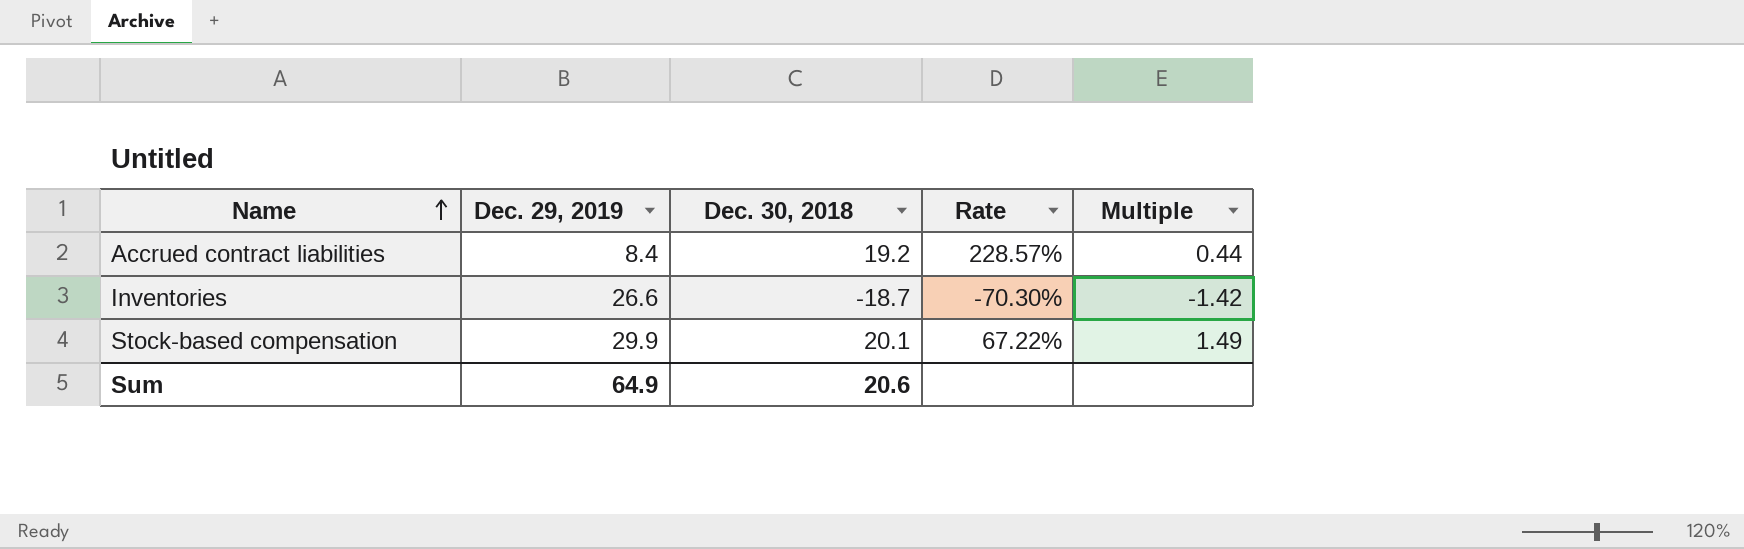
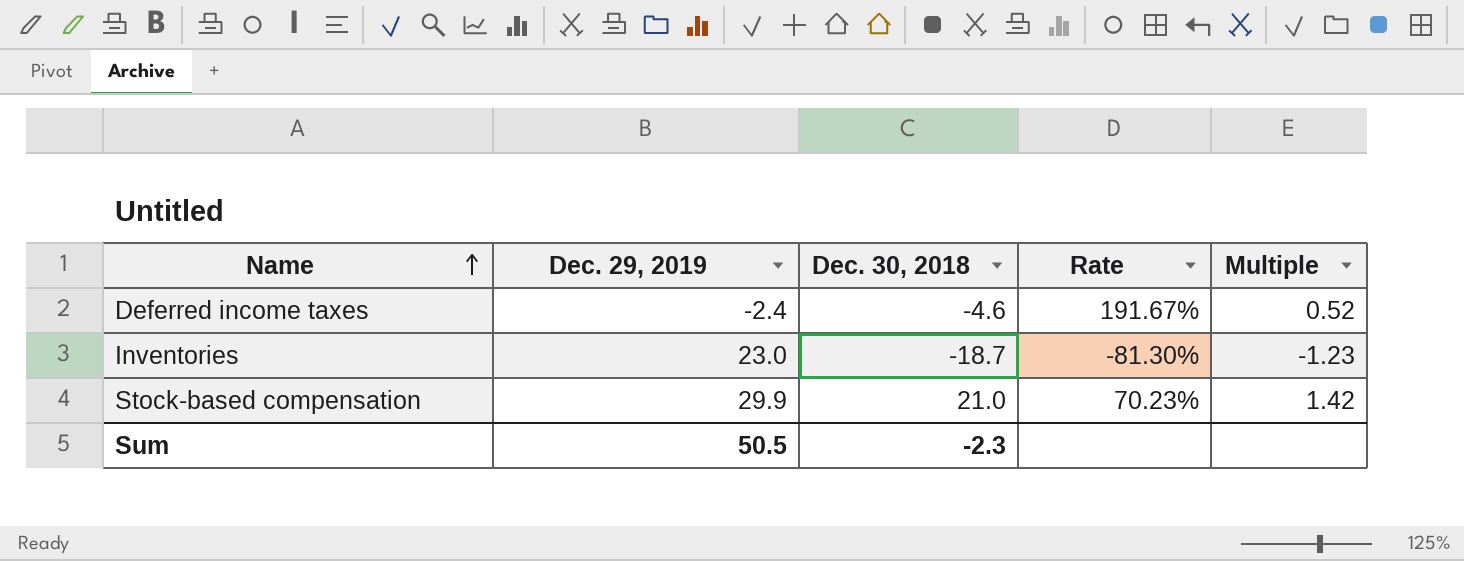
row Accrued contract liabilities: 8.4 | 19.2 | 228.57% | 0.44 -> none
row Deferred income taxes: none -> -2.4 | -4.6 | 191.67% | 0.52
Inventories | Dec. 29, 2019: 26.6 -> 23.0
Inventories | Rate: -70.30% -> -81.30%
Inventories | Multiple: -1.42 -> -1.23
Stock-based compensation | Dec. 30, 2018: 20.1 -> 21.0
Stock-based compensation | Rate: 67.22% -> 70.23%
Stock-based compensation | Multiple: 1.49 -> 1.42
Sum | Dec. 29, 2019: 64.9 -> 50.5
Sum | Dec. 30, 2018: 20.6 -> -2.3

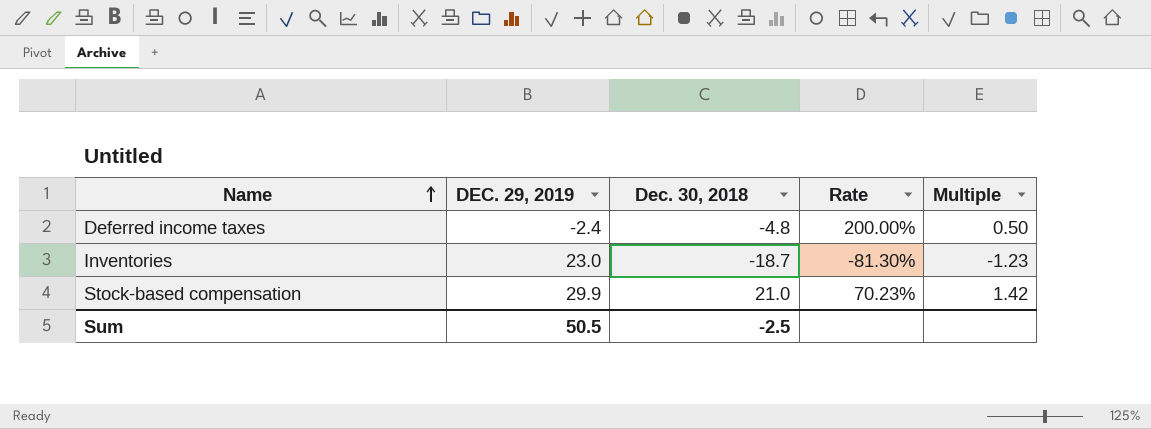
column name: Dec. 29, 2019 -> DEC. 29, 2019
Deferred income taxes | Dec. 30, 2018: -4.6 -> -4.8
Deferred income taxes | Rate: 191.67% -> 200.00%
Deferred income taxes | Multiple: 0.52 -> 0.50
Sum | Dec. 30, 2018: -2.3 -> -2.5

